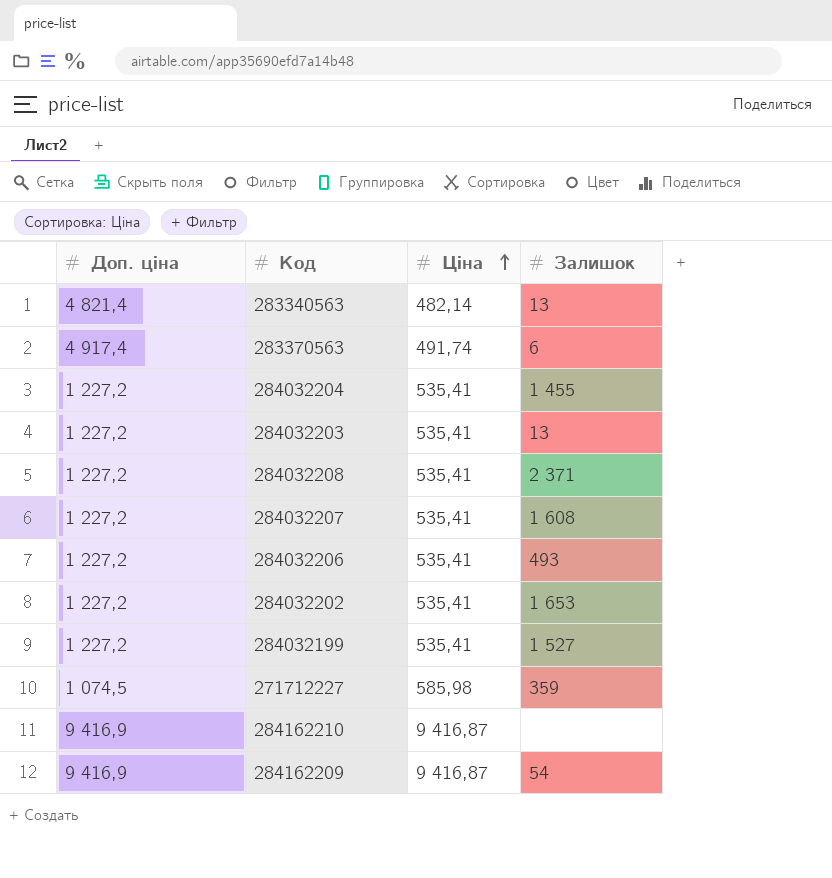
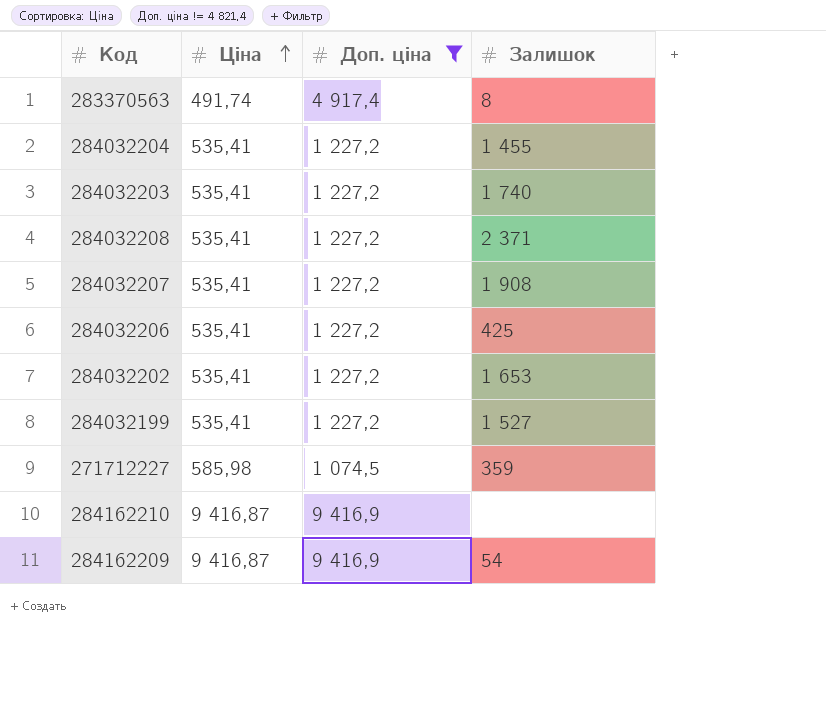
filter: none -> Доп. ціна != 4 821,4
column Доп. ціна | position: 1 -> 3
283370563 | Залишок: 6 -> 8
284032203 | Залишок: 13 -> 1 740
284032207 | Залишок: 1 608 -> 1 908
284032206 | Залишок: 493 -> 425

